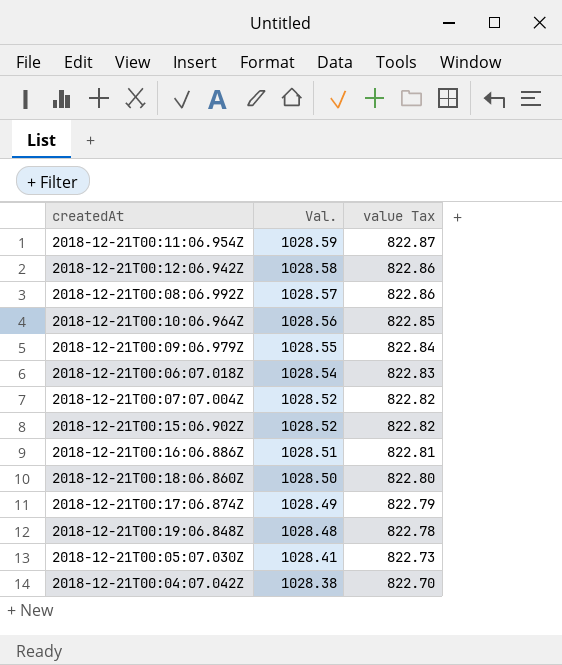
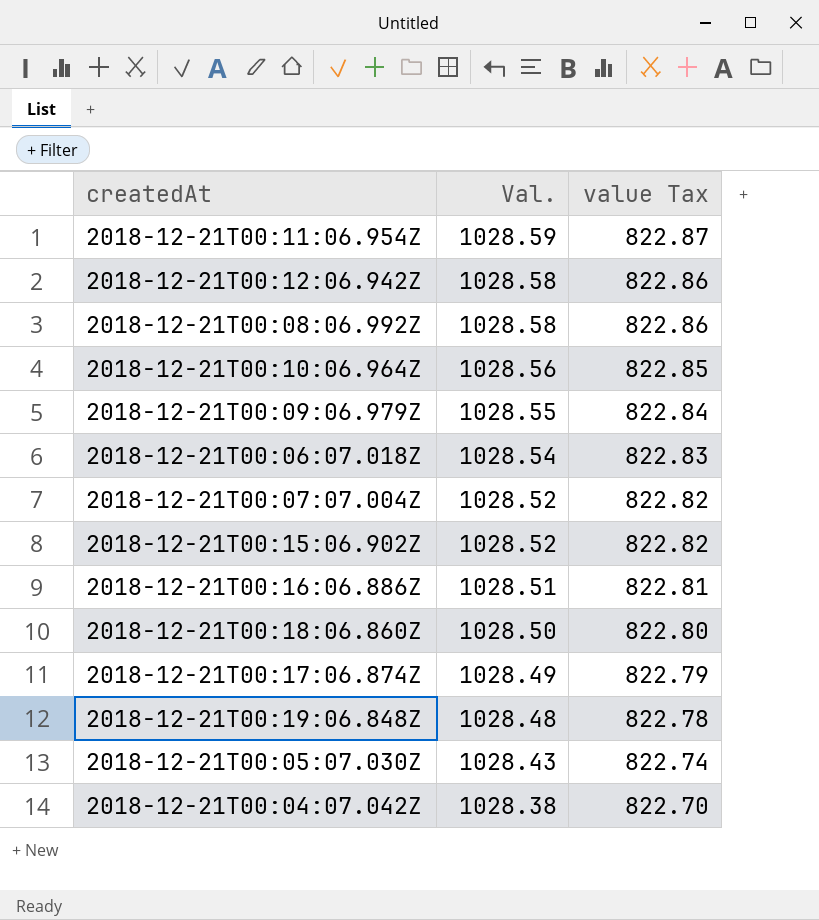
2018-12-21T00:08:06.992Z | Val.: 1028.57 -> 1028.58
2018-12-21T00:05:07.030Z | Val.: 1028.41 -> 1028.43
2018-12-21T00:05:07.030Z | value Tax: 822.73 -> 822.74

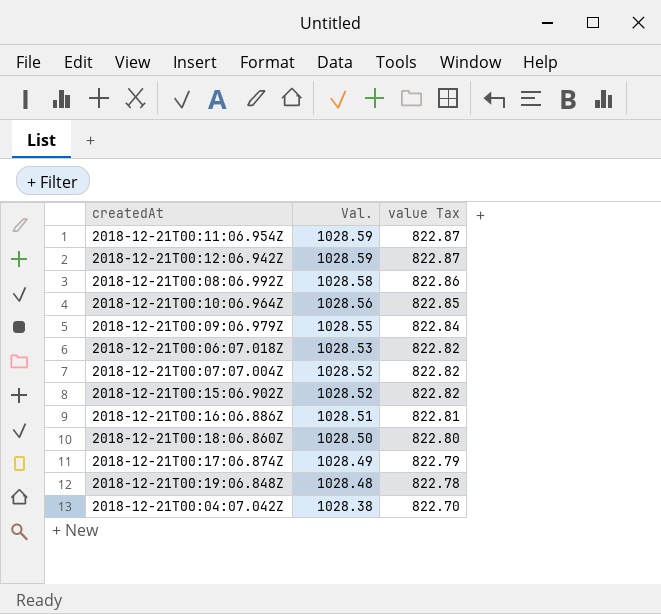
row 2018-12-21T00:05:07.030Z: 1028.43 | 822.74 -> none
2018-12-21T00:12:06.942Z | Val.: 1028.58 -> 1028.59
2018-12-21T00:12:06.942Z | value Tax: 822.86 -> 822.87
2018-12-21T00:06:07.018Z | Val.: 1028.54 -> 1028.53
2018-12-21T00:06:07.018Z | value Tax: 822.83 -> 822.82

